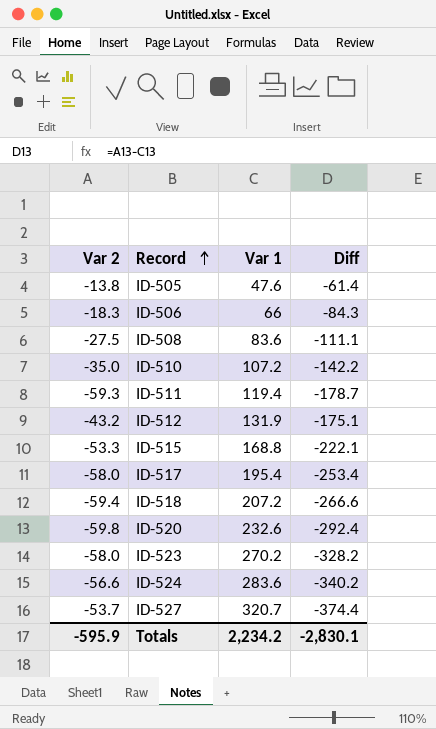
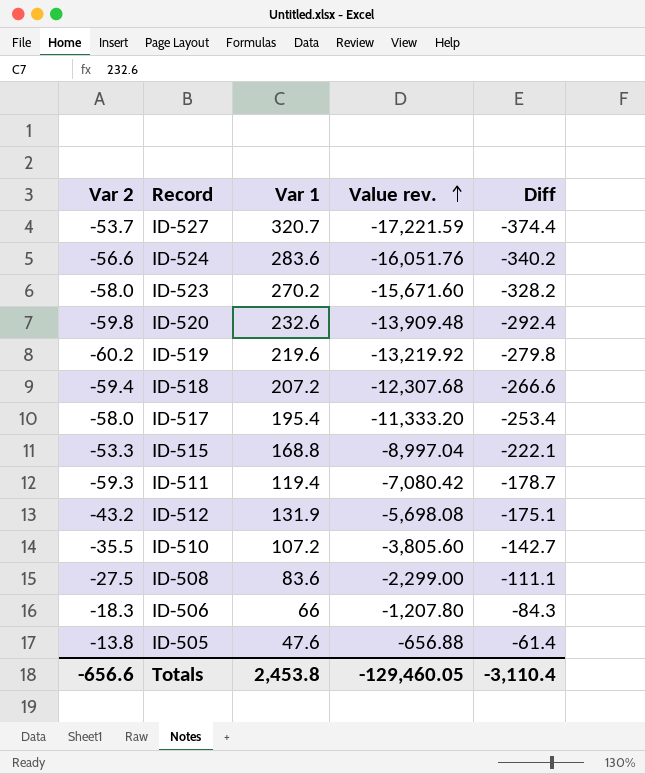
row order: Record ascending -> Value rev. ascending
column Value rev. | formula: none -> [Var 2] * [Var 1]
row ID-519: none -> -60.2 | 219.6 | -13,219.92 | -279.8
ID-510 | Var 2: -35.0 -> -35.5
ID-510 | Diff: -142.2 -> -142.7
Totals | Var 2: -595.9 -> -656.6
Totals | Var 1: 2,234.2 -> 2,453.8
Totals | Diff: -2,830.1 -> -3,110.4

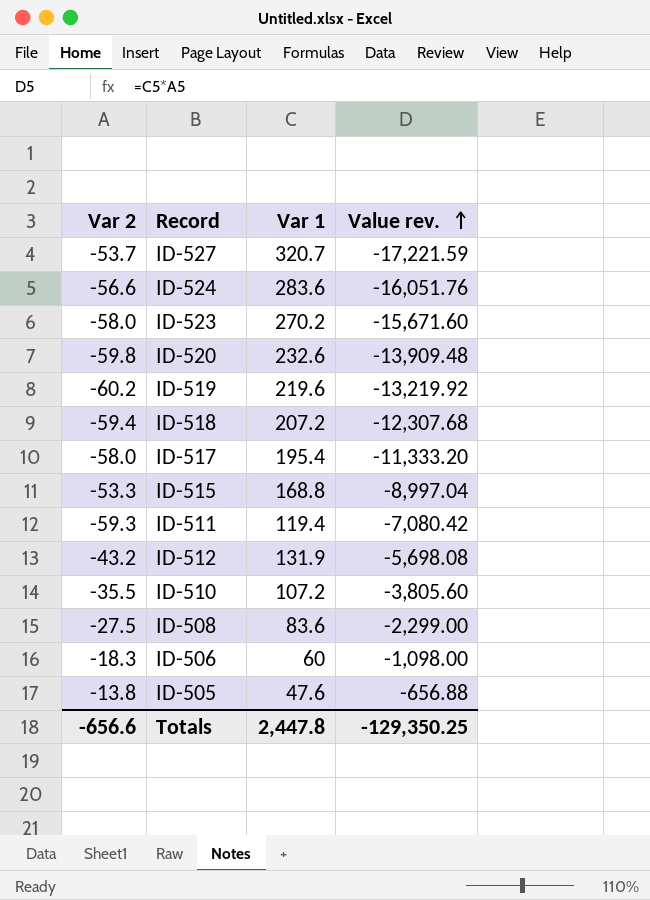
column Diff | formula: [Var 2] - [Var 1] -> none
ID-506 | Var 1: 66 -> 60
ID-506 | Value rev.: -1,207.80 -> -1,098.00
Totals | Var 1: 2,453.8 -> 2,447.8
Totals | Value rev.: -129,460.05 -> -129,350.25

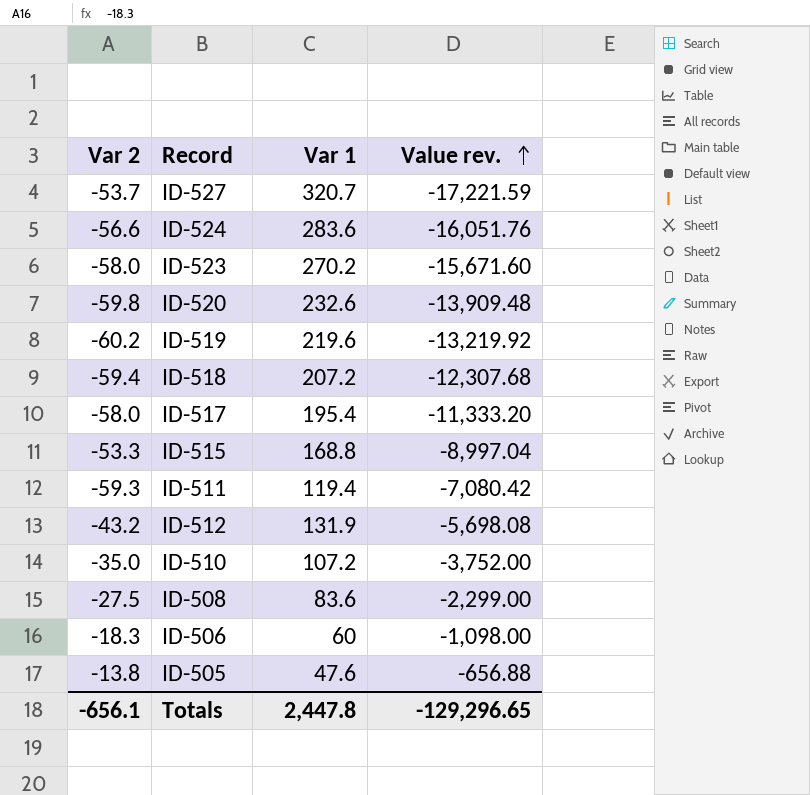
ID-510 | Var 2: -35.5 -> -35.0
ID-510 | Value rev.: -3,805.60 -> -3,752.00
Totals | Var 2: -656.6 -> -656.1
Totals | Value rev.: -129,350.25 -> -129,296.65

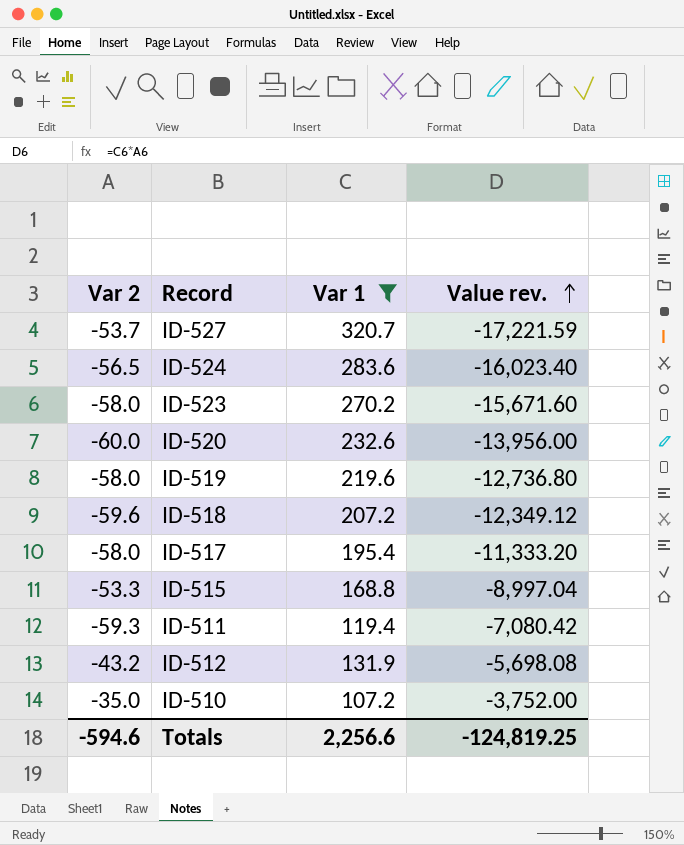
filter: none -> Var 1 >= 107.2
ID-524 | Var 2: -56.6 -> -56.5
ID-524 | Value rev.: -16,051.76 -> -16,023.40
ID-520 | Var 2: -59.8 -> -60.0
ID-520 | Value rev.: -13,909.48 -> -13,956.00
ID-519 | Var 2: -60.2 -> -58.0
ID-519 | Value rev.: -13,219.92 -> -12,736.80
ID-518 | Var 2: -59.4 -> -59.6
ID-518 | Value rev.: -12,307.68 -> -12,349.12
Totals | Var 2: -656.1 -> -594.6
Totals | Var 1: 2,447.8 -> 2,256.6
Totals | Value rev.: -129,296.65 -> -124,819.25

